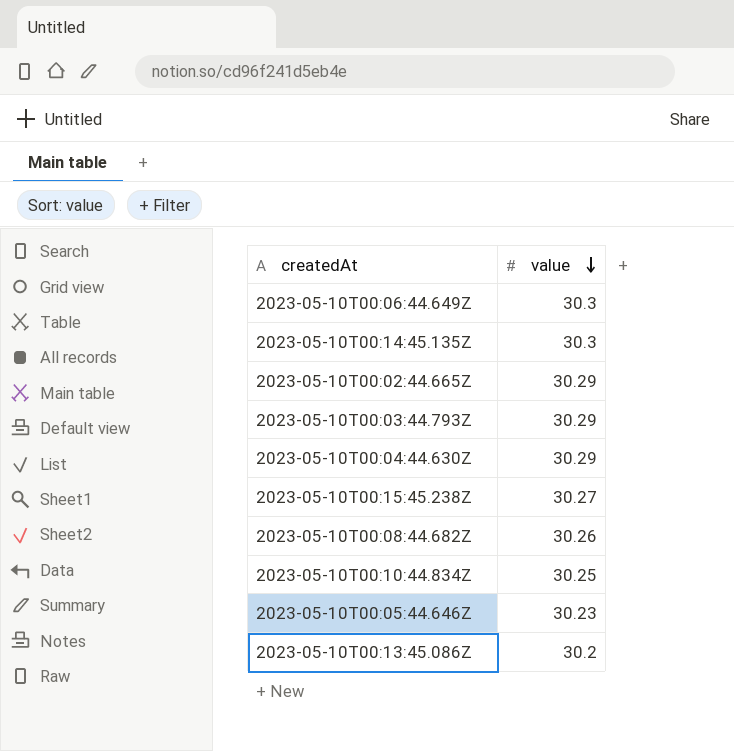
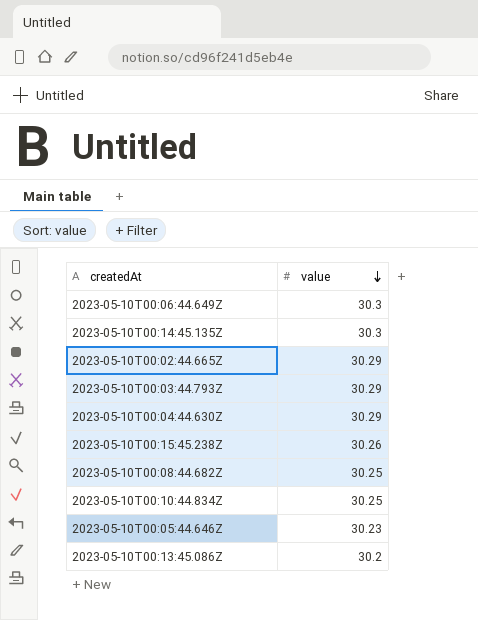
2023-05-10T00:15:45.238Z | value: 30.27 -> 30.26
2023-05-10T00:08:44.682Z | value: 30.26 -> 30.25

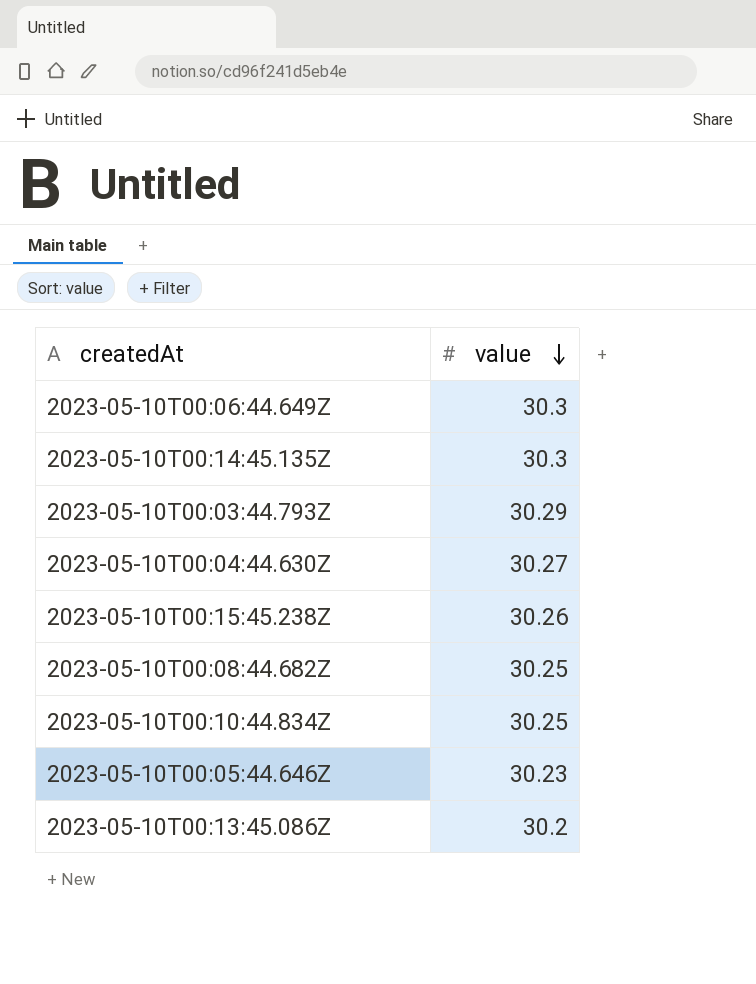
row 2023-05-10T00:02:44.665Z: 30.29 -> none
2023-05-10T00:04:44.630Z | value: 30.29 -> 30.27

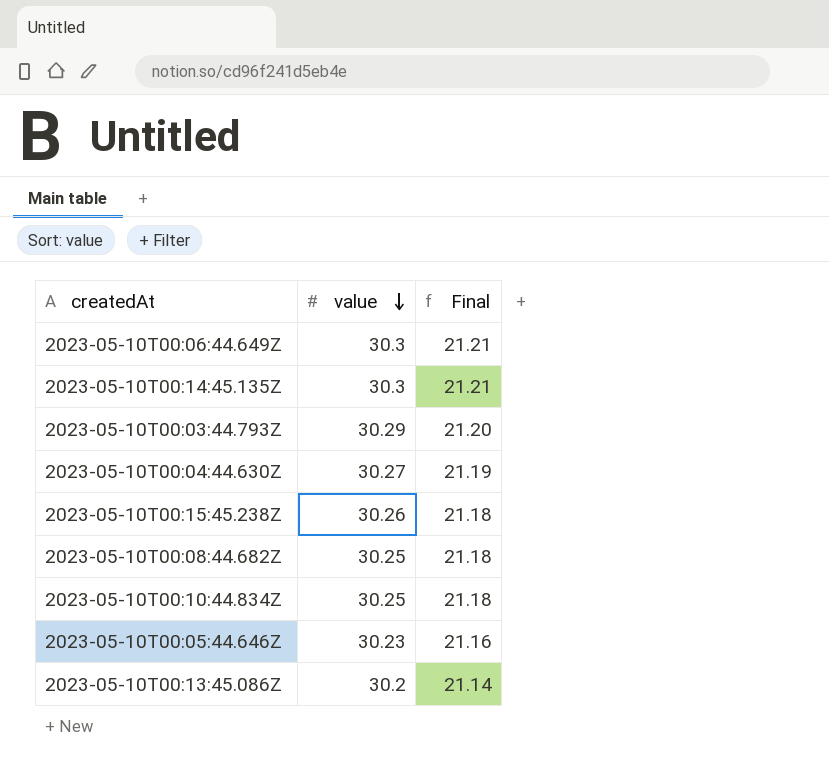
column Final | formula: none -> [value] * 0.7

